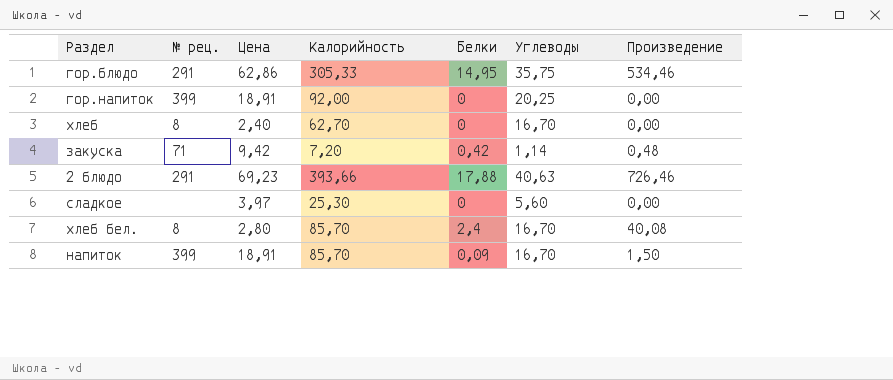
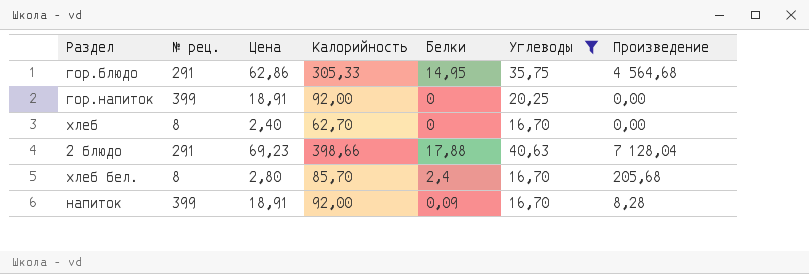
filter: none -> Углеводы >= 16,70
column Произведение | formula: [Белки] * [Углеводы] -> [Калорийность] * [Белки]
2 блюдо | Калорийность: 393,66 -> 398,66
напиток | Калорийность: 85,70 -> 92,00

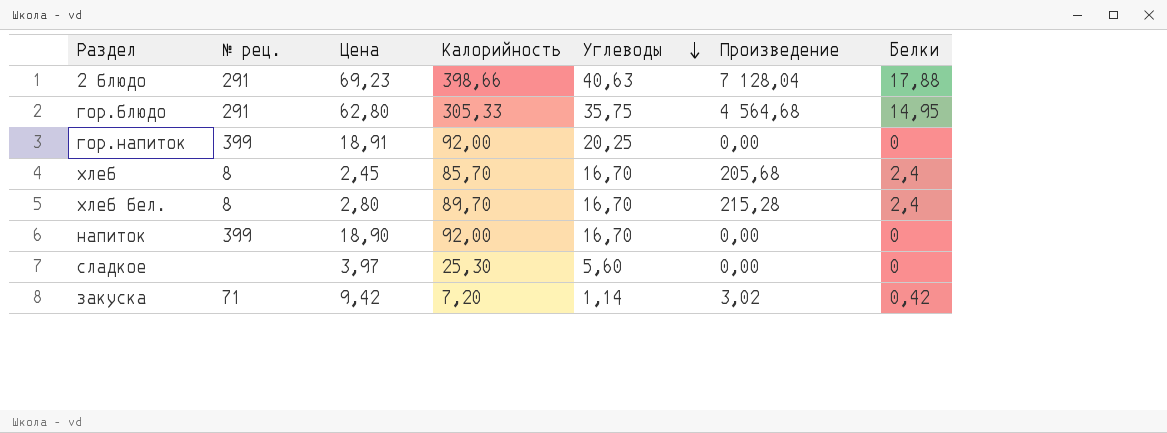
filter: Углеводы >= 16,70 -> none
row order: none -> Углеводы descending
column Белки | position: 5 -> 7
гор.блюдо | Цена: 62,86 -> 62,80
хлеб | Цена: 2,40 -> 2,45
хлеб | Калорийность: 62,70 -> 85,70
хлеб | Произведение: 0,00 -> 205,68
хлеб | Белки: 0 -> 2,4
хлеб бел. | Калорийность: 85,70 -> 89,70
хлеб бел. | Произведение: 205,68 -> 215,28
напиток | Цена: 18,91 -> 18,90
напиток | Произведение: 8,28 -> 0,00
напиток | Белки: 0,09 -> 0

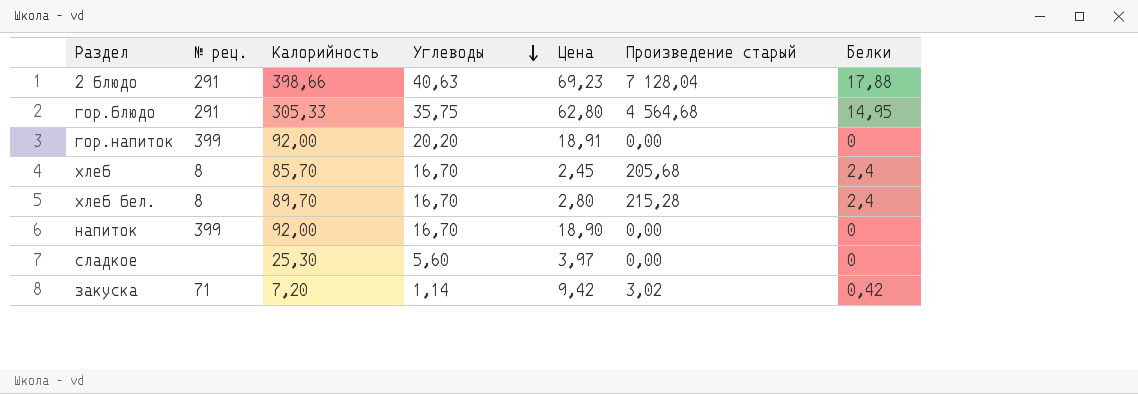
column Цена | position: 3 -> 5
column name: Произведение -> Произведение старый
гор.напиток | Углеводы: 20,25 -> 20,20

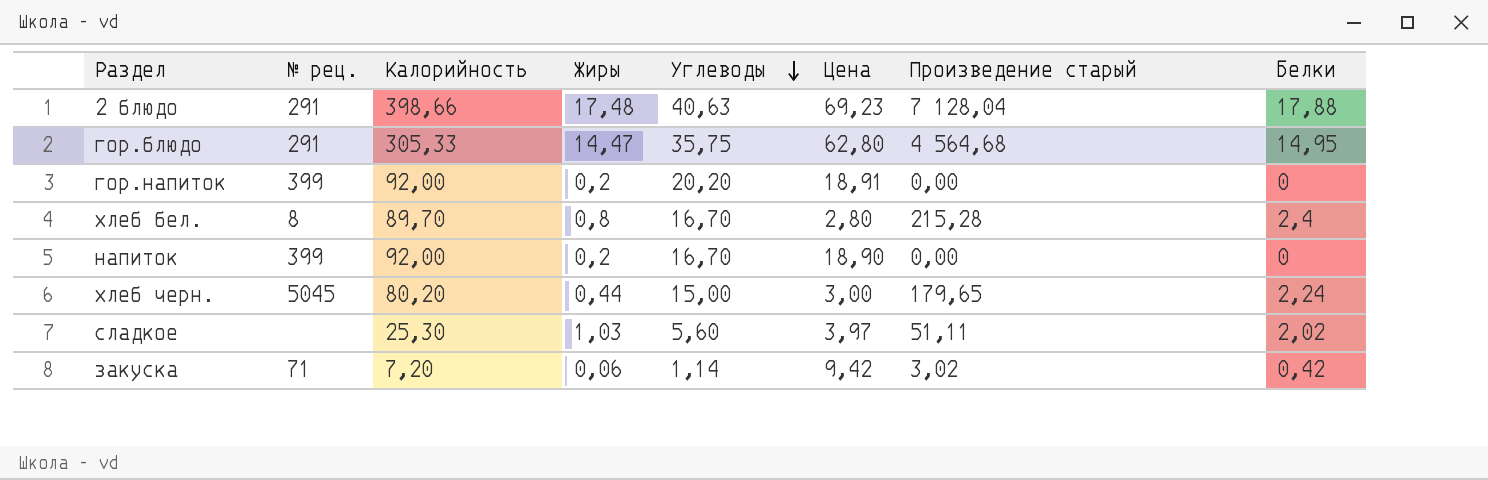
column Жиры | position: none -> 4
row хлеб: 8 | 85,70 | 16,70 | 2,45 | 205,68 | 2,4 -> none
row хлеб черн.: none -> 5045 | 80,20 | 0,44 | 15,00 | 3,00 | 179,65 | 2,24
сладкое | Произведение старый: 0,00 -> 51,11
сладкое | Белки: 0 -> 2,02

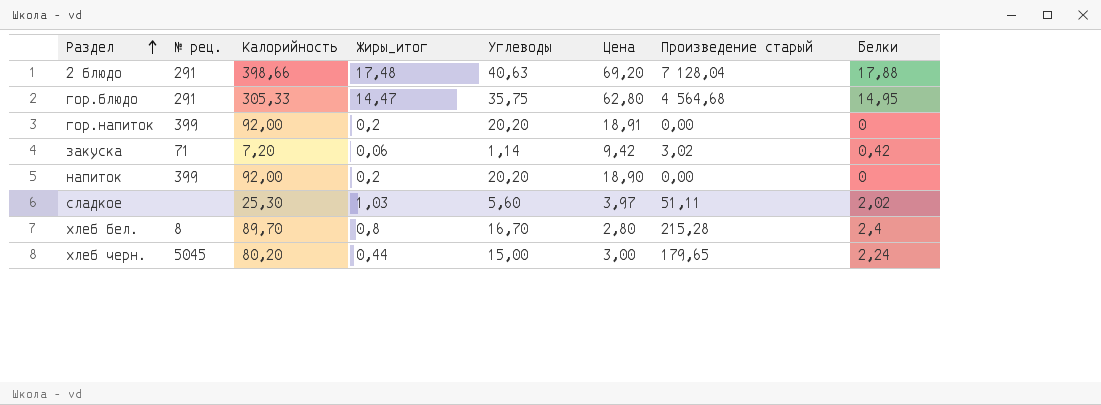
row order: Углеводы descending -> Раздел ascending
column name: Жиры -> Жиры_итог
2 блюдо | Цена: 69,23 -> 69,20
напиток | Углеводы: 16,70 -> 20,20

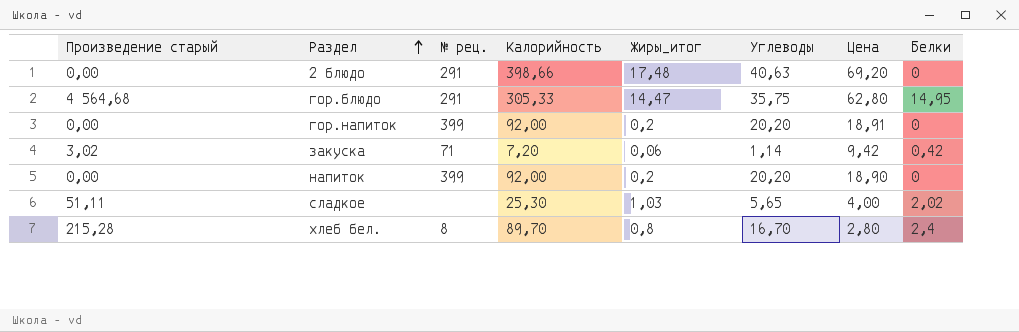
column Произведение старый | position: 7 -> 1
row хлеб черн.: 5045 | 80,20 | 0,44 | 15,00 | 3,00 | 179,65 | 2,24 -> none
2 блюдо | Произведение старый: 7 128,04 -> 0,00
2 блюдо | Белки: 17,88 -> 0
сладкое | Углеводы: 5,60 -> 5,65
сладкое | Цена: 3,97 -> 4,00

